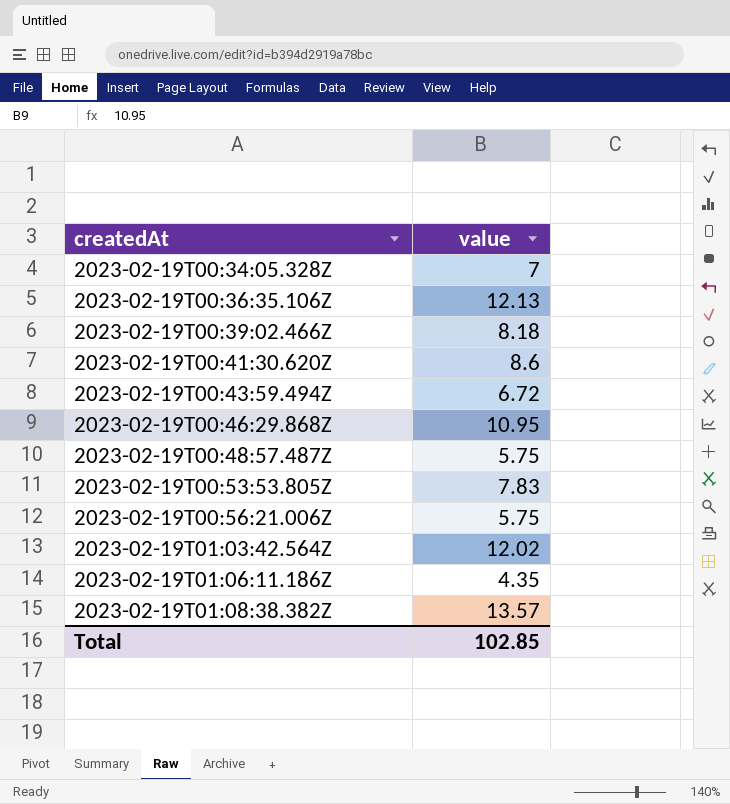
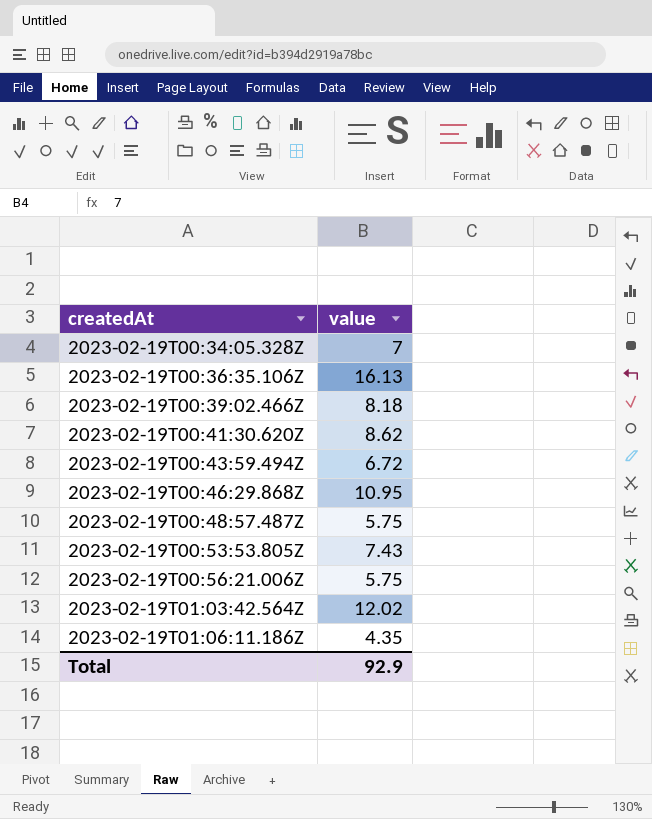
row 2023-02-19T01:08:38.382Z: 13.57 -> none
2023-02-19T00:36:35.106Z | value: 12.13 -> 16.13
2023-02-19T00:41:30.620Z | value: 8.6 -> 8.62
2023-02-19T00:53:53.805Z | value: 7.83 -> 7.43
Total | value: 102.85 -> 92.9

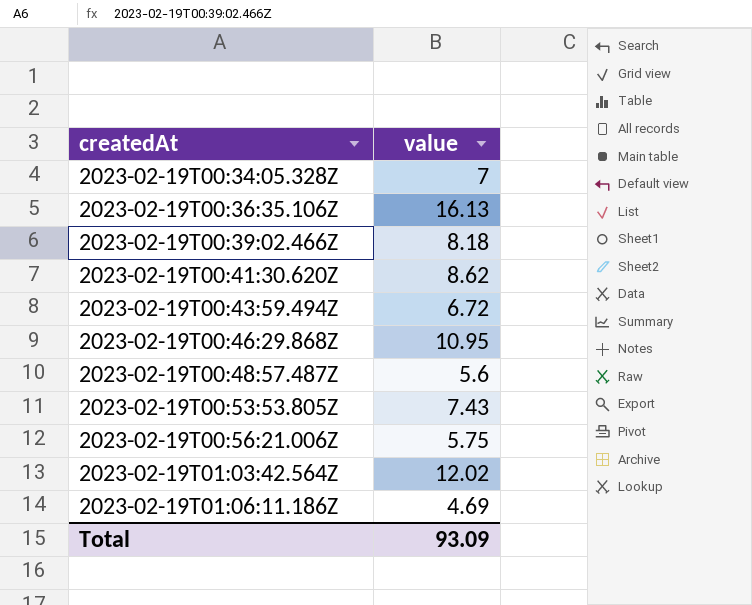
2023-02-19T00:48:57.487Z | value: 5.75 -> 5.6
2023-02-19T01:06:11.186Z | value: 4.35 -> 4.69
Total | value: 92.9 -> 93.09

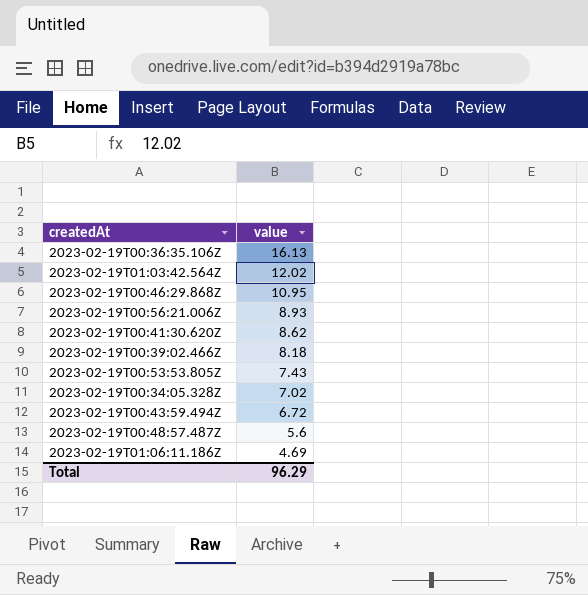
row order: createdAt ascending -> value descending
2023-02-19T00:56:21.006Z | value: 5.75 -> 8.93
2023-02-19T00:34:05.328Z | value: 7 -> 7.02
Total | value: 93.09 -> 96.29

